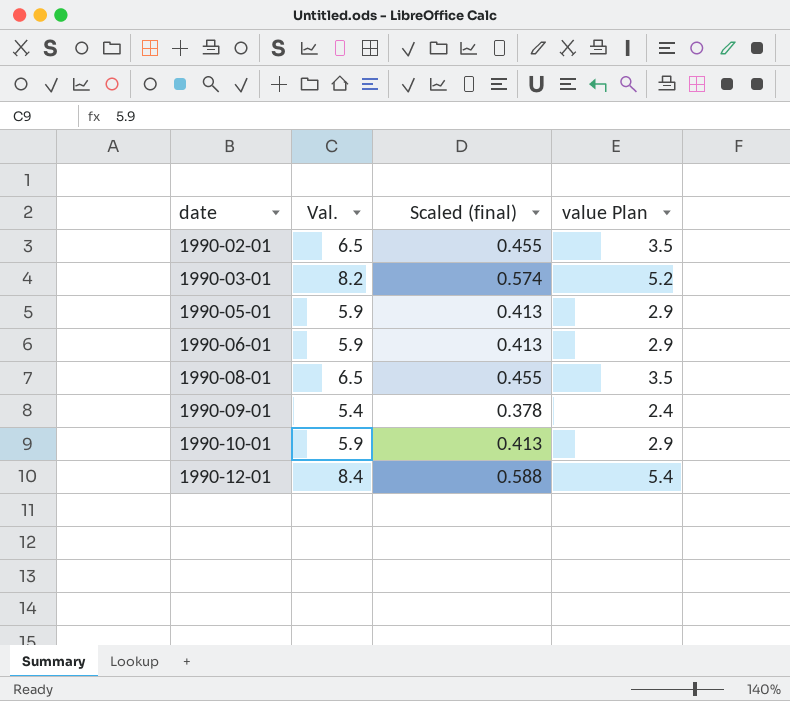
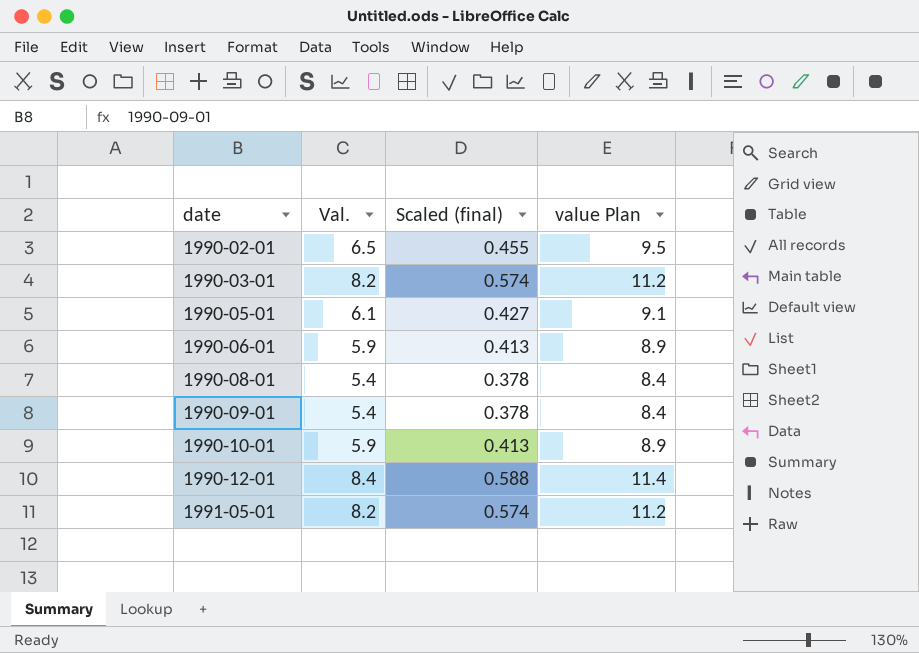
column value Plan | formula: [Val.] - 3 -> [Val.] + 3
1990-05-01 | Val.: 5.9 -> 6.1
1990-05-01 | Scaled (final): 0.413 -> 0.427
1990-08-01 | Val.: 6.5 -> 5.4
1990-08-01 | Scaled (final): 0.455 -> 0.378
row 1991-05-01: none -> 8.2 | 0.574 | 11.2

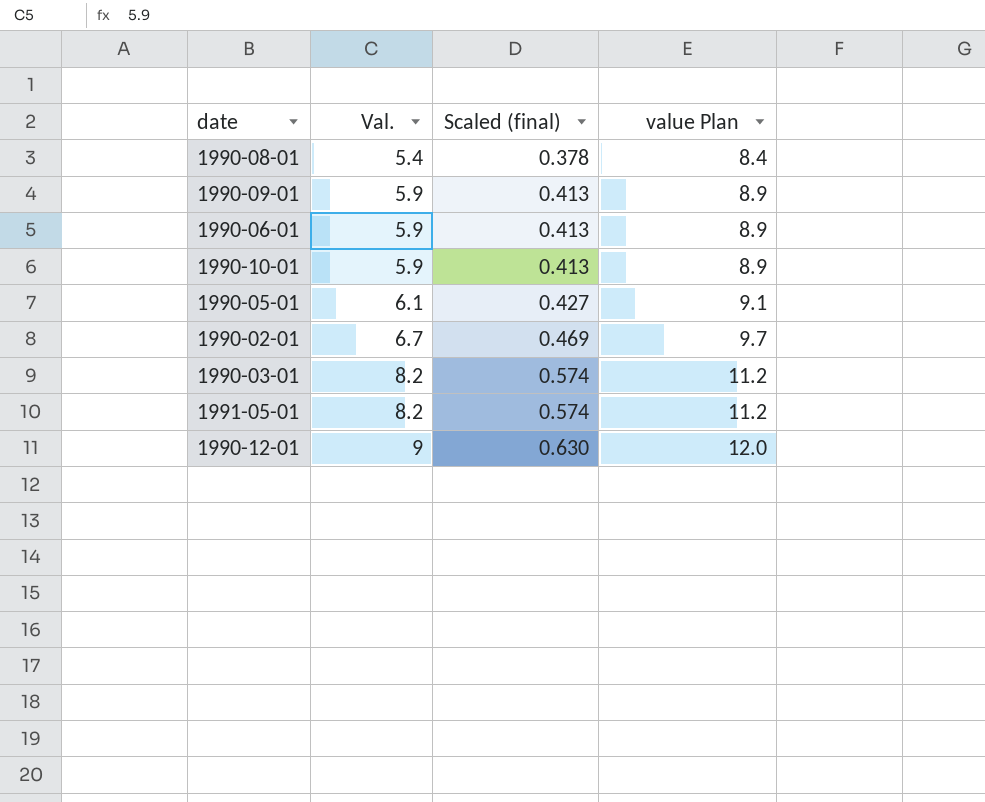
row order: date ascending -> Val. ascending
1990-09-01 | Val.: 5.4 -> 5.9
1990-09-01 | Scaled (final): 0.378 -> 0.413
1990-09-01 | value Plan: 8.4 -> 8.9
1990-02-01 | Val.: 6.5 -> 6.7
1990-02-01 | Scaled (final): 0.455 -> 0.469
1990-02-01 | value Plan: 9.5 -> 9.7
1990-12-01 | Val.: 8.4 -> 9
1990-12-01 | Scaled (final): 0.588 -> 0.630
1990-12-01 | value Plan: 11.4 -> 12.0

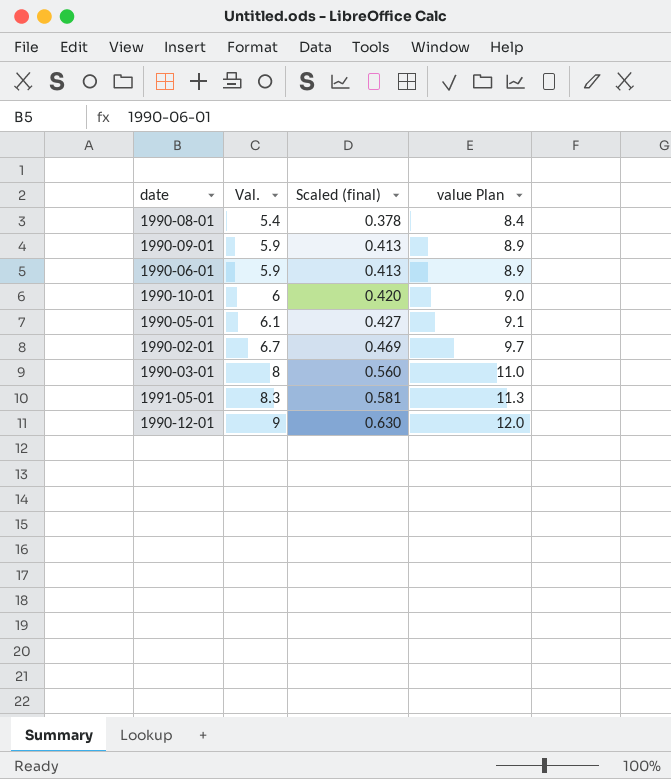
1990-10-01 | Val.: 5.9 -> 6
1990-10-01 | Scaled (final): 0.413 -> 0.420
1990-10-01 | value Plan: 8.9 -> 9.0
1990-03-01 | Val.: 8.2 -> 8
1990-03-01 | Scaled (final): 0.574 -> 0.560
1990-03-01 | value Plan: 11.2 -> 11.0
1991-05-01 | Val.: 8.2 -> 8.3
1991-05-01 | Scaled (final): 0.574 -> 0.581
1991-05-01 | value Plan: 11.2 -> 11.3

